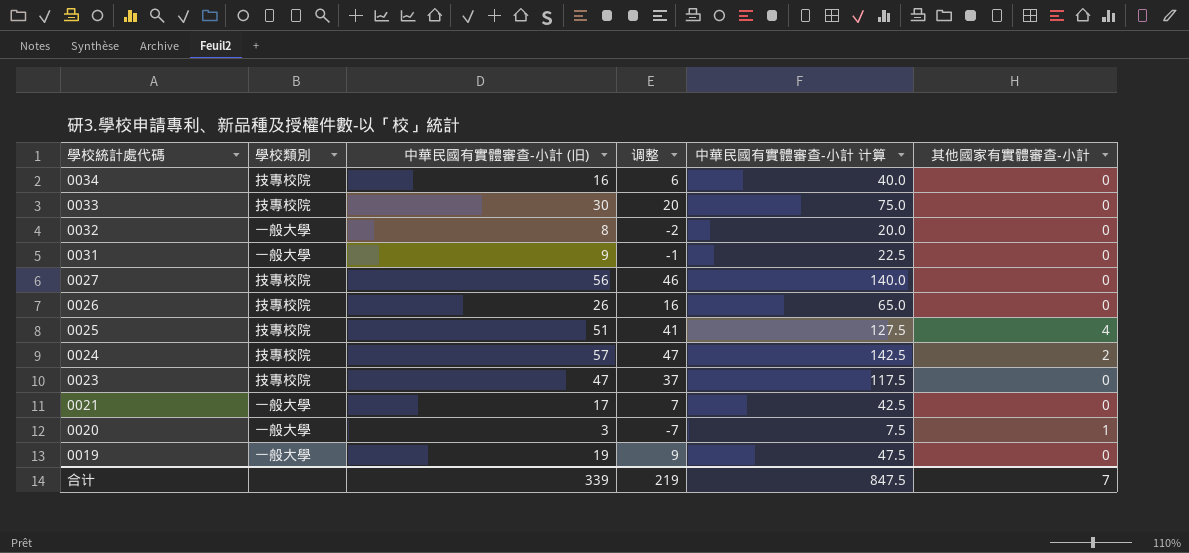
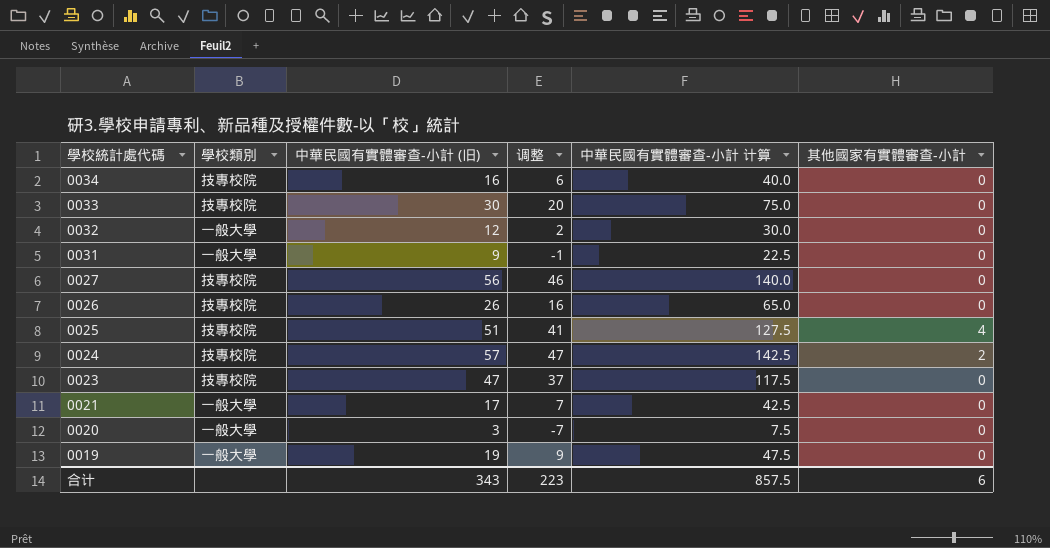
0032 | 中華民國有實體審查-小計 (旧): 8 -> 12
0032 | 调整: -2 -> 2
0032 | 中華民國有實體審查-小計 计算: 20.0 -> 30.0
0020 | 其他國家有實體審查-小計: 1 -> 0
合计 | 中華民國有實體審查-小計 (旧): 339 -> 343
合计 | 调整: 219 -> 223
合计 | 中華民國有實體審查-小計 计算: 847.5 -> 857.5
合计 | 其他國家有實體審查-小計: 7 -> 6

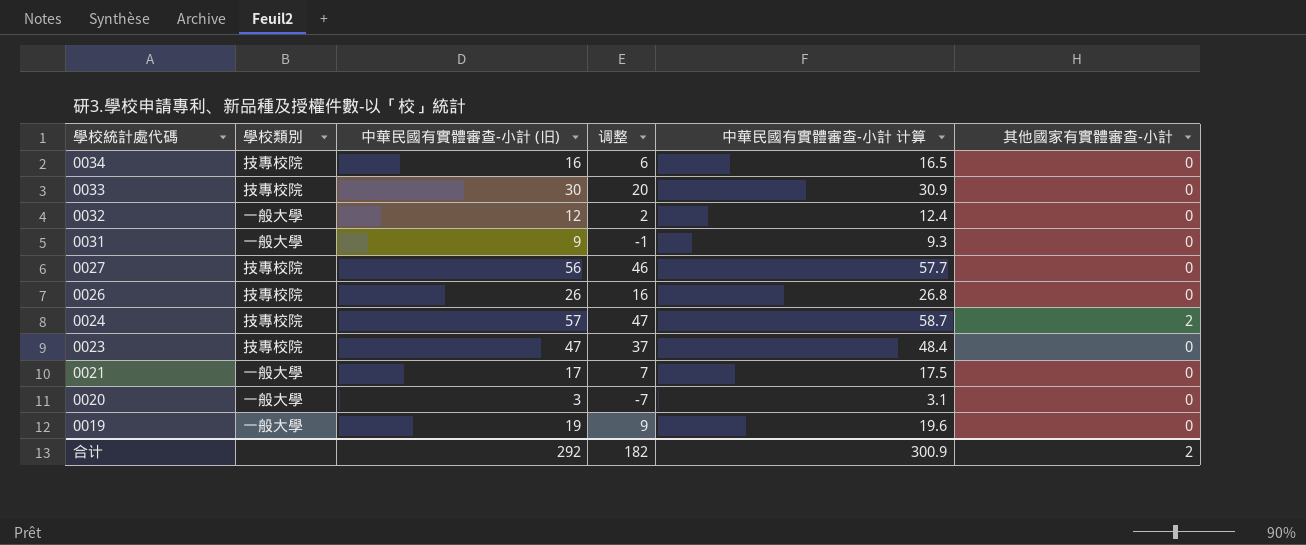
column 中華民國有實體審查-小計 计算 | formula: [中華民國有實體審查-小計 (旧)] * 2.5 -> [中華民國有實體審查-小計 (旧)] * 1.03
row 0025: 技專校院 | 51 | 41 | 127.5 | 4 -> none
合计 | 中華民國有實體審查-小計 (旧): 343 -> 292
合计 | 调整: 223 -> 182
合计 | 中華民國有實體審查-小計 计算: 857.5 -> 300.9
合计 | 其他國家有實體審查-小計: 6 -> 2

